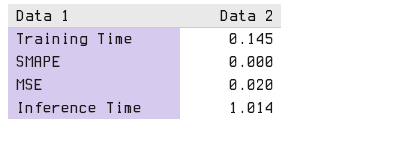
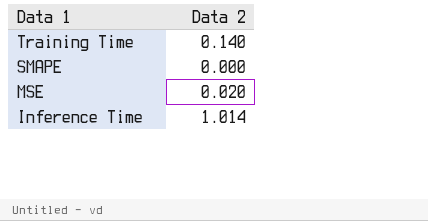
Training Time | Data 2: 0.145 -> 0.140

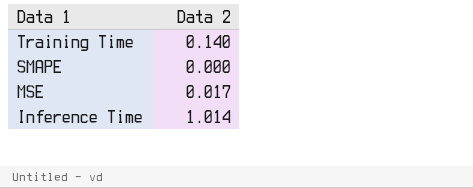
MSE | Data 2: 0.020 -> 0.017

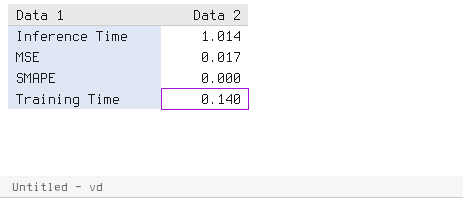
row order: Data 1 descending -> Data 1 ascending

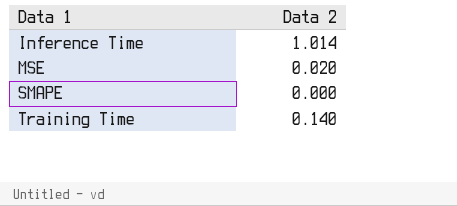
MSE | Data 2: 0.017 -> 0.020

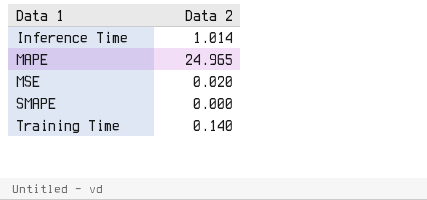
row MAPE: none -> 24.965

